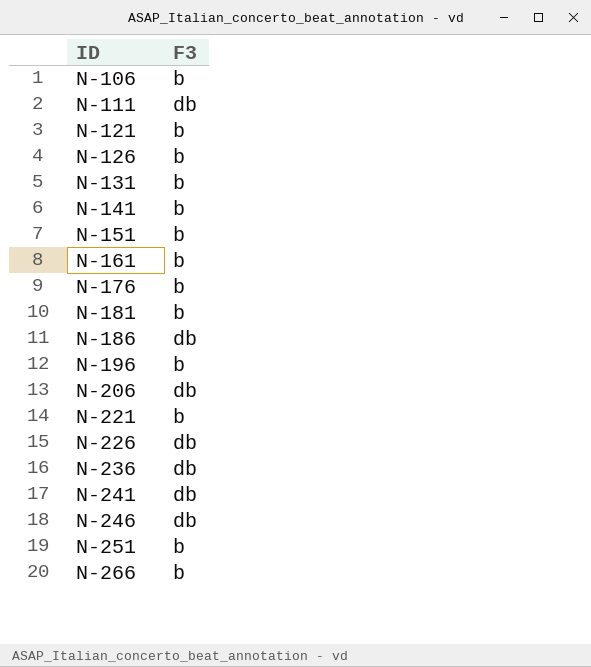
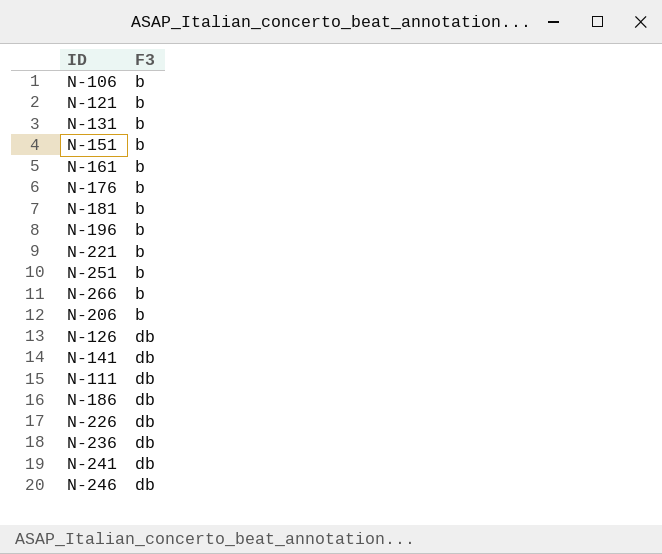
row order: ID ascending -> F3 ascending
N-206 | F3: db -> b
N-126 | F3: b -> db
N-141 | F3: b -> db

